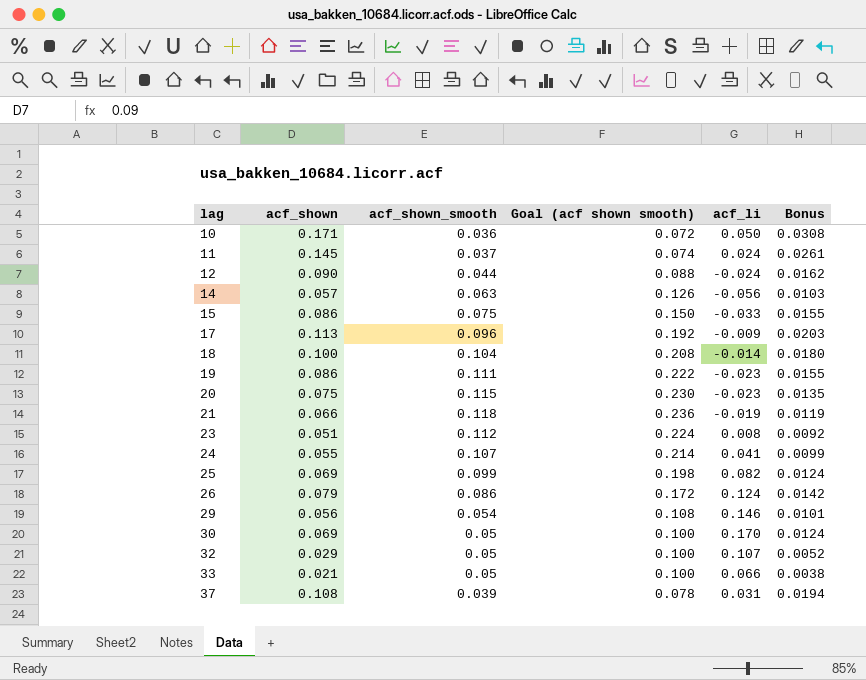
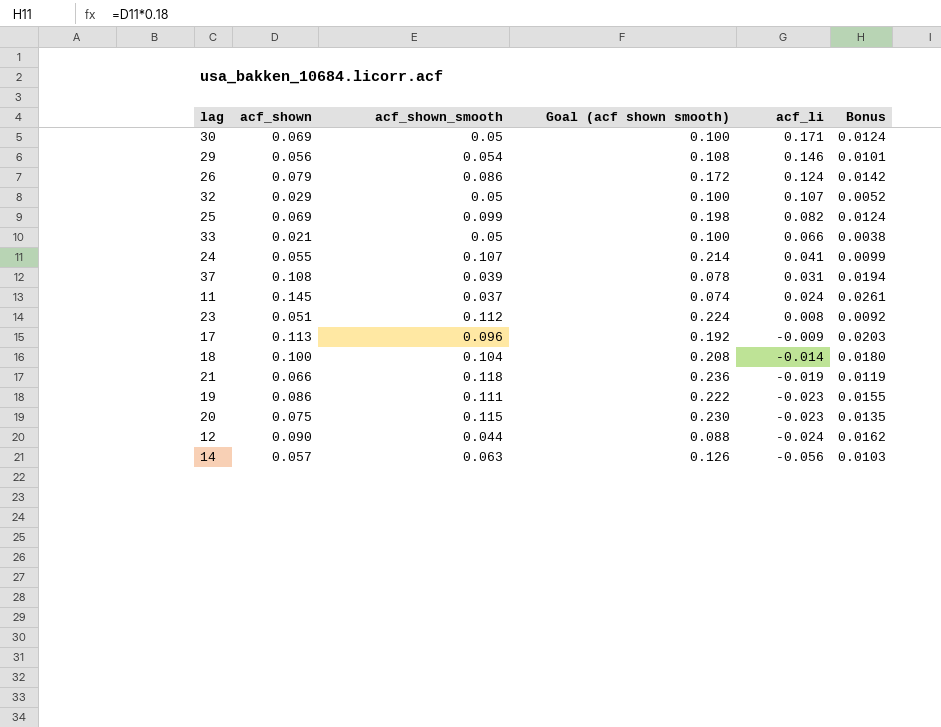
row order: lag ascending -> acf_li descending
row 10: 0.171 | 0.036 | 0.072 | 0.050 | 0.0308 -> none
row 15: 0.086 | 0.075 | 0.150 | -0.033 | 0.0155 -> none
30 | acf_li: 0.170 -> 0.171

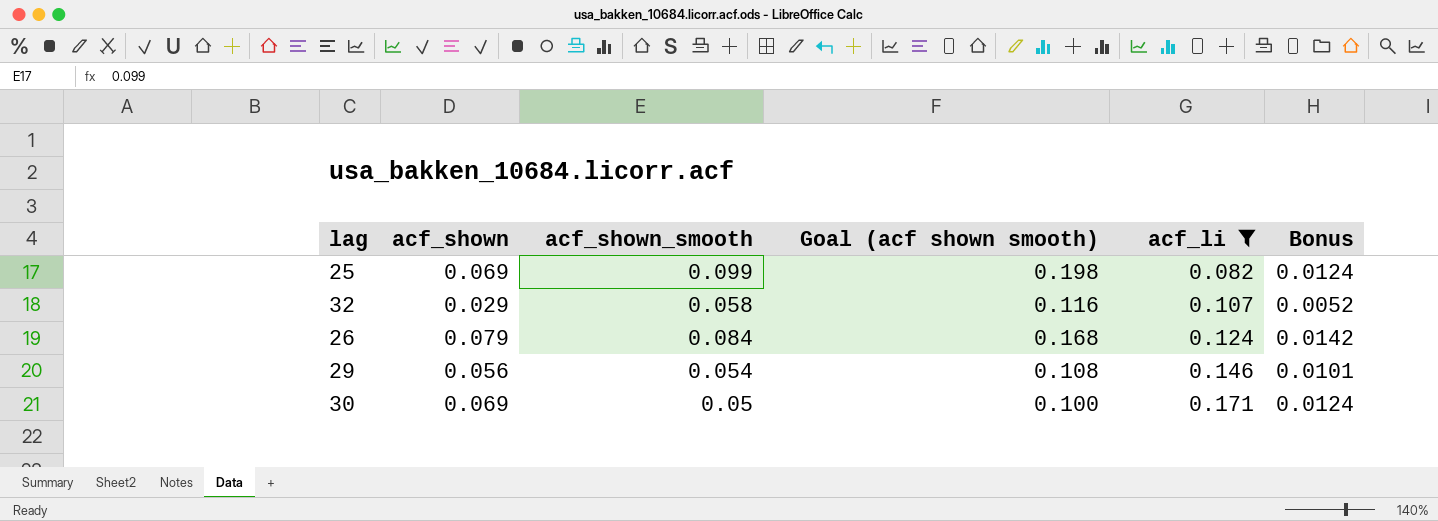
filter: none -> acf_li >= 0.082
row order: acf_li descending -> acf_li ascending
32 | acf_shown_smooth: 0.05 -> 0.058
32 | Goal (acf shown smooth): 0.100 -> 0.116
26 | acf_shown_smooth: 0.086 -> 0.084
26 | Goal (acf shown smooth): 0.172 -> 0.168

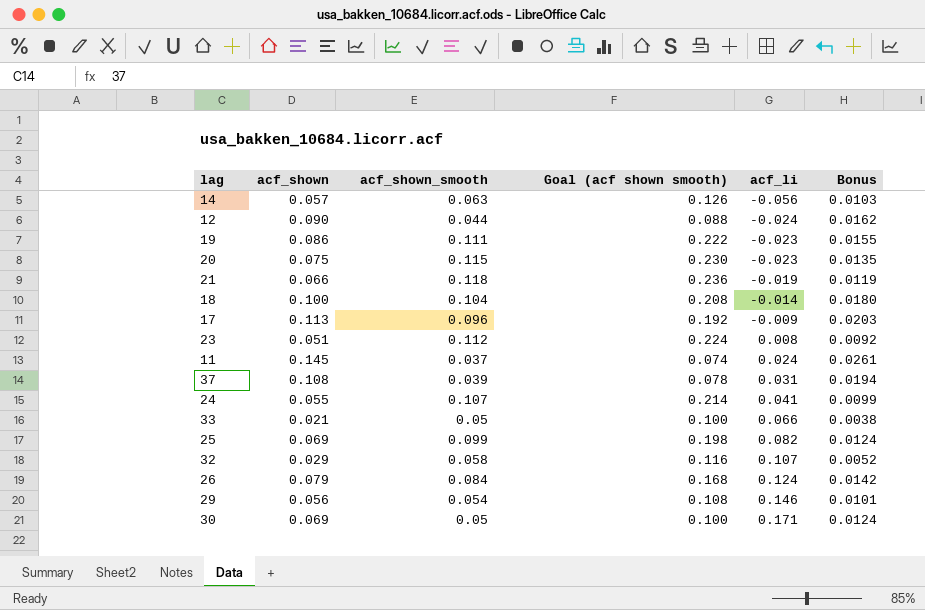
filter: acf_li >= 0.082 -> none

